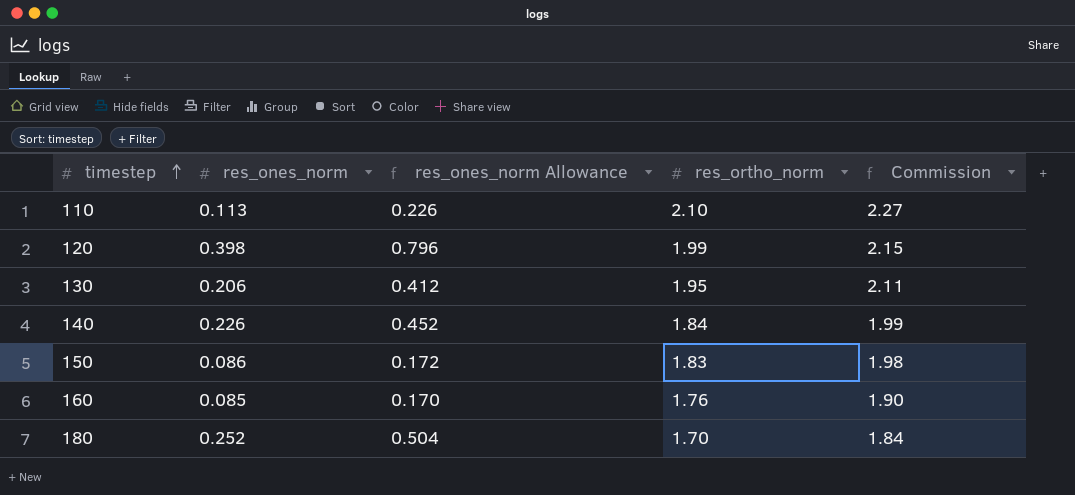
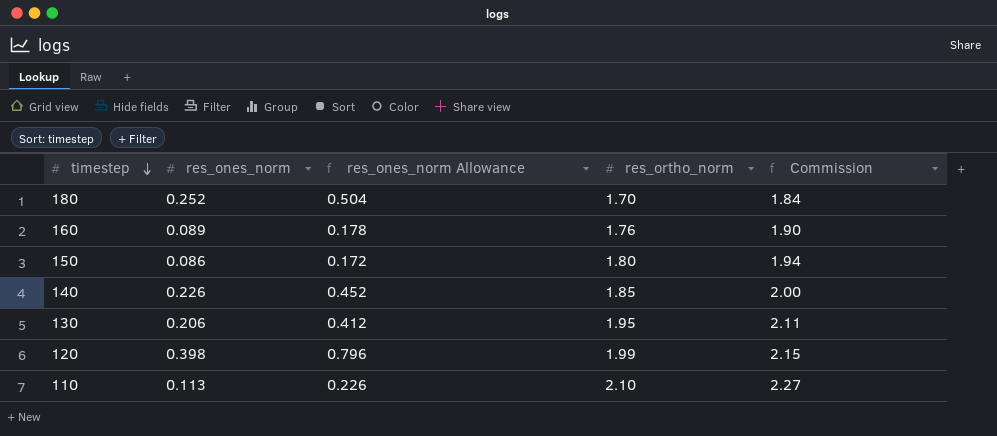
row order: timestep ascending -> timestep descending
160 | res_ones_norm: 0.085 -> 0.089
160 | res_ones_norm Allowance: 0.170 -> 0.178
150 | res_ortho_norm: 1.83 -> 1.80
150 | Commission: 1.98 -> 1.94
140 | res_ortho_norm: 1.84 -> 1.85
140 | Commission: 1.99 -> 2.00

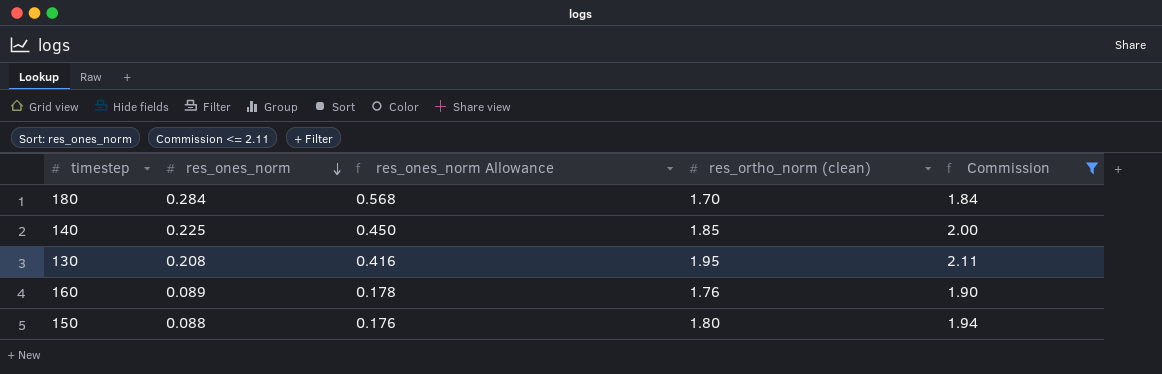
filter: none -> Commission <= 2.11
row order: timestep descending -> res_ones_norm descending
column name: res_ortho_norm -> res_ortho_norm (clean)
180 | res_ones_norm: 0.252 -> 0.284
180 | res_ones_norm Allowance: 0.504 -> 0.568
140 | res_ones_norm: 0.226 -> 0.225
140 | res_ones_norm Allowance: 0.452 -> 0.450
130 | res_ones_norm: 0.206 -> 0.208
130 | res_ones_norm Allowance: 0.412 -> 0.416
150 | res_ones_norm: 0.086 -> 0.088
150 | res_ones_norm Allowance: 0.172 -> 0.176

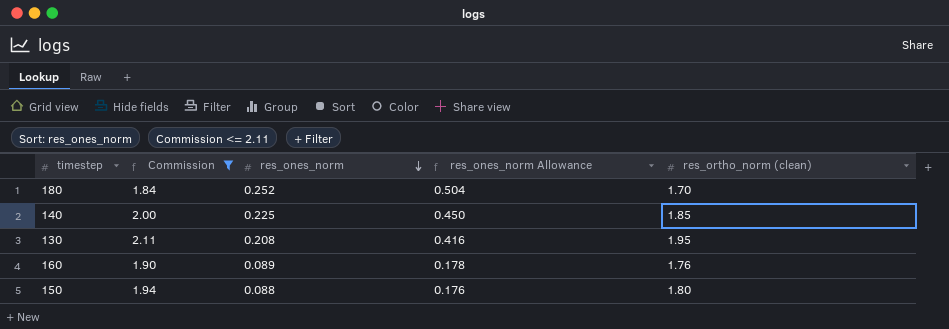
column Commission | position: 5 -> 2
180 | res_ones_norm: 0.284 -> 0.252
180 | res_ones_norm Allowance: 0.568 -> 0.504

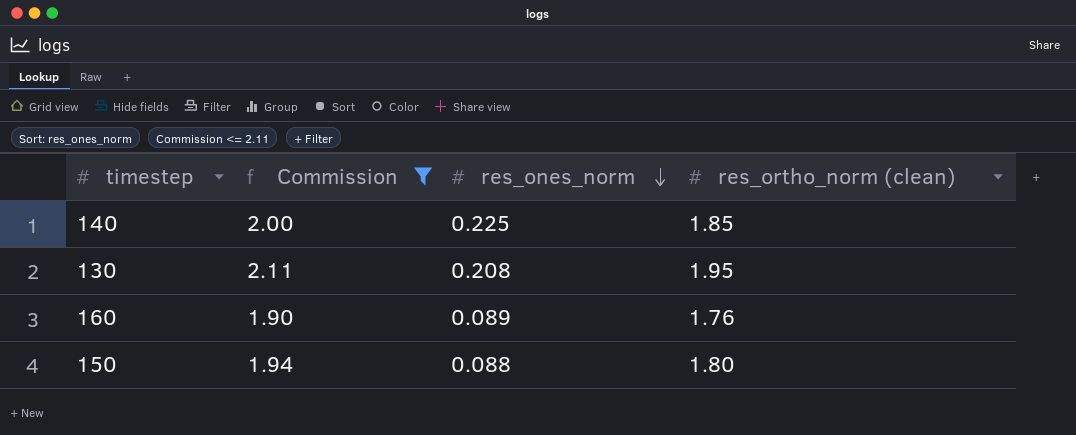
column res_ones_norm Allowance | formula: [res_ones_norm] * 2 -> none
row 180: 1.84 | 0.252 | 0.504 | 1.70 -> none

